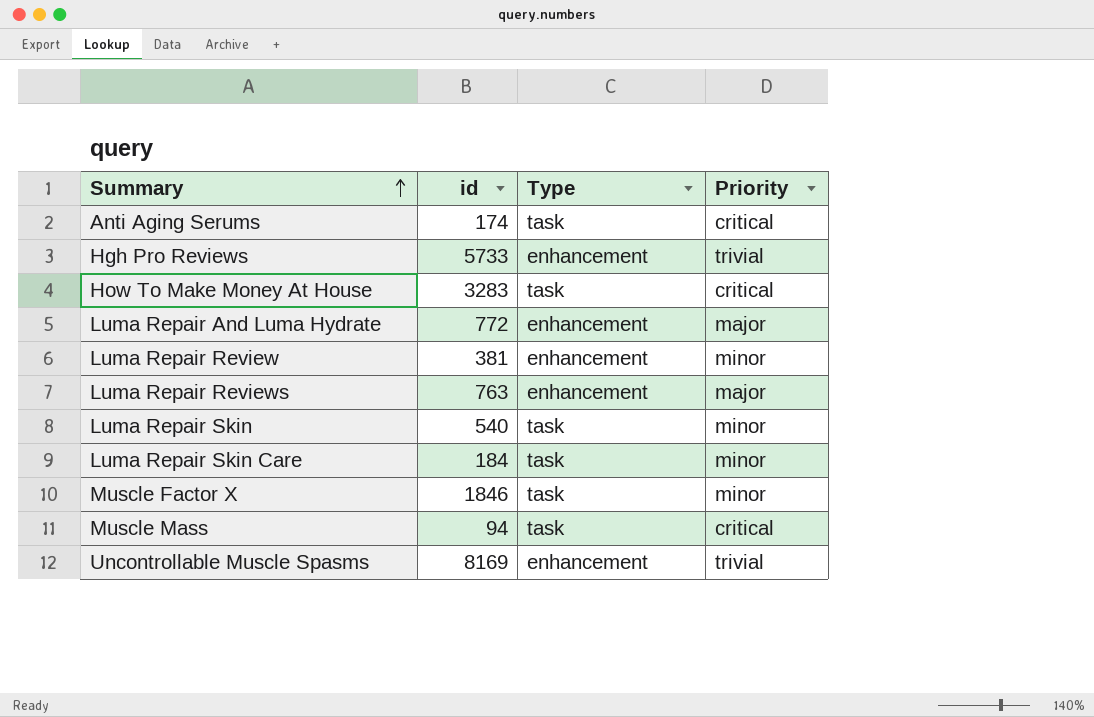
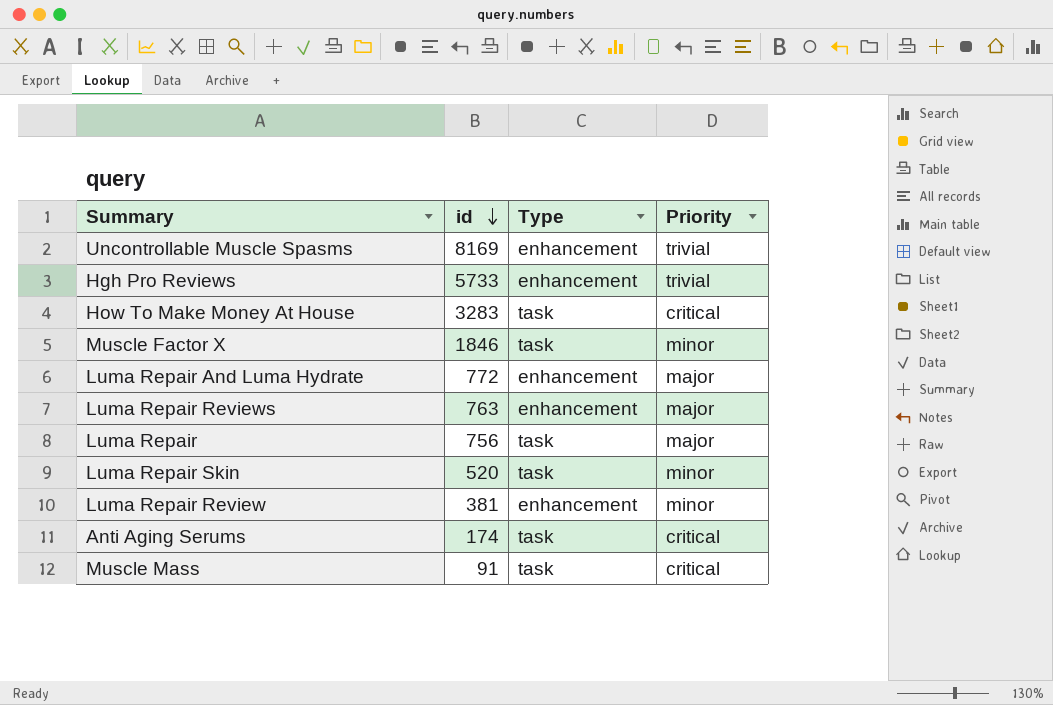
row order: Summary ascending -> id descending
row Luma Repair Skin Care: 184 | task | minor -> none
row Luma Repair: none -> 756 | task | major
Luma Repair Skin | id: 540 -> 520
Muscle Mass | id: 94 -> 91

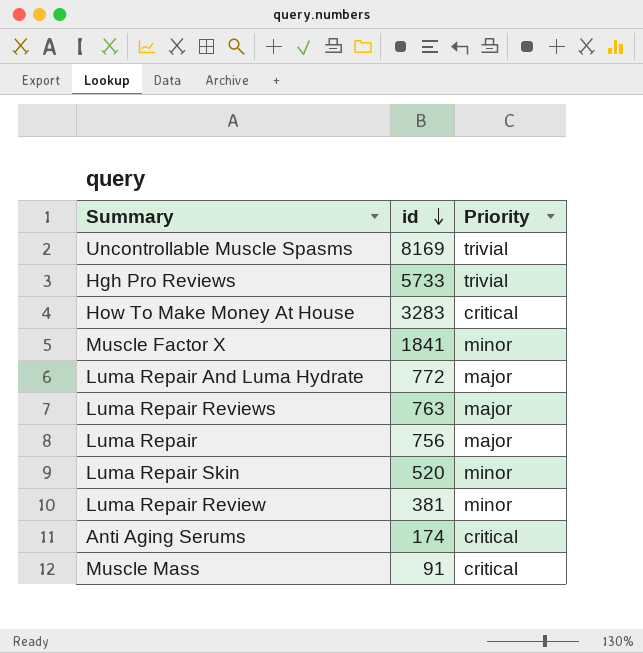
column Type | position: 3 -> none
Muscle Factor X | id: 1846 -> 1841

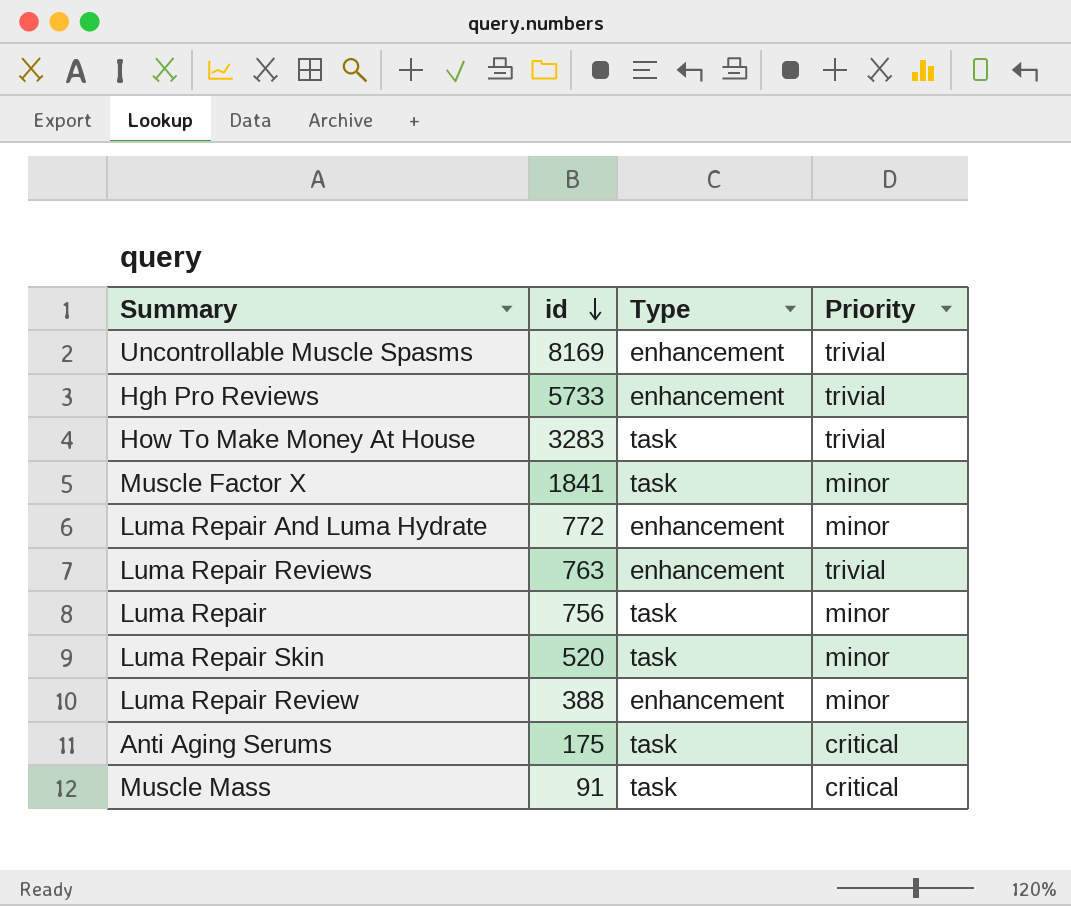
column Type | position: none -> 3
How To Make Money At House | Priority: critical -> trivial
Luma Repair And Luma Hydrate | Priority: major -> minor
Luma Repair Reviews | Priority: major -> trivial
Luma Repair | Priority: major -> minor
Luma Repair Review | id: 381 -> 388
Anti Aging Serums | id: 174 -> 175

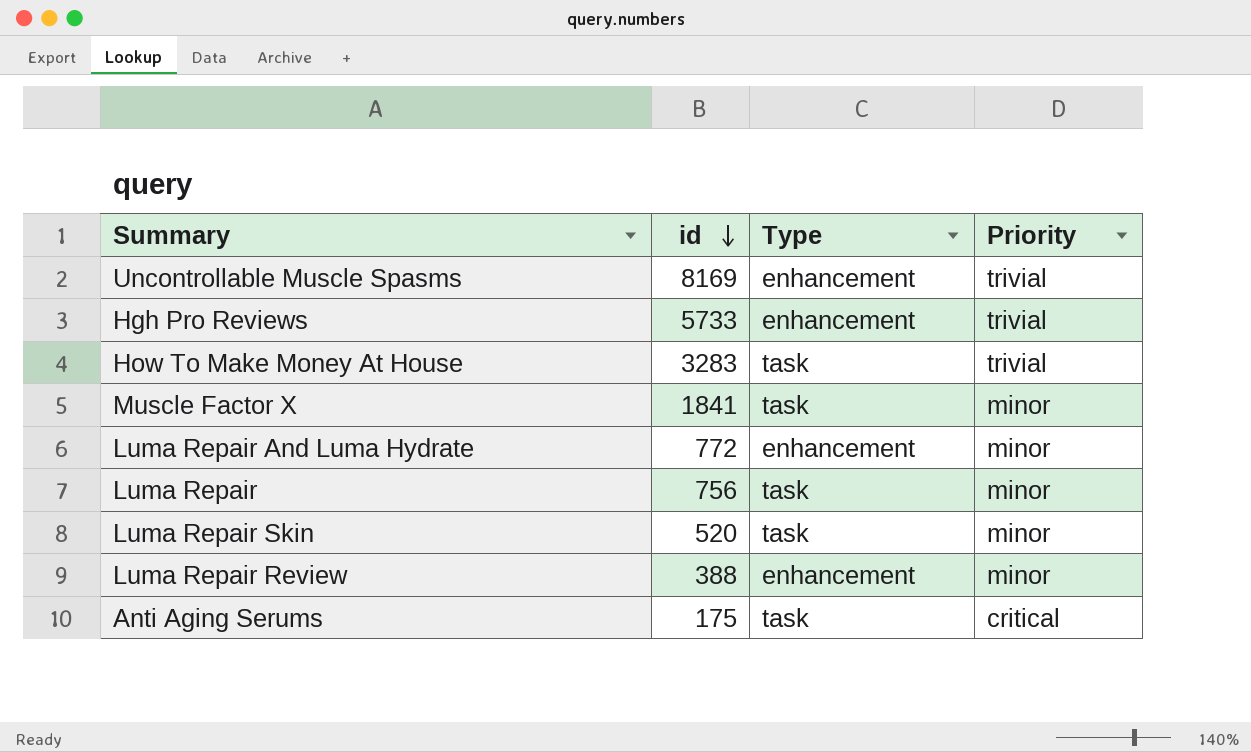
row Luma Repair Reviews: 763 | enhancement | trivial -> none
row Muscle Mass: 91 | task | critical -> none

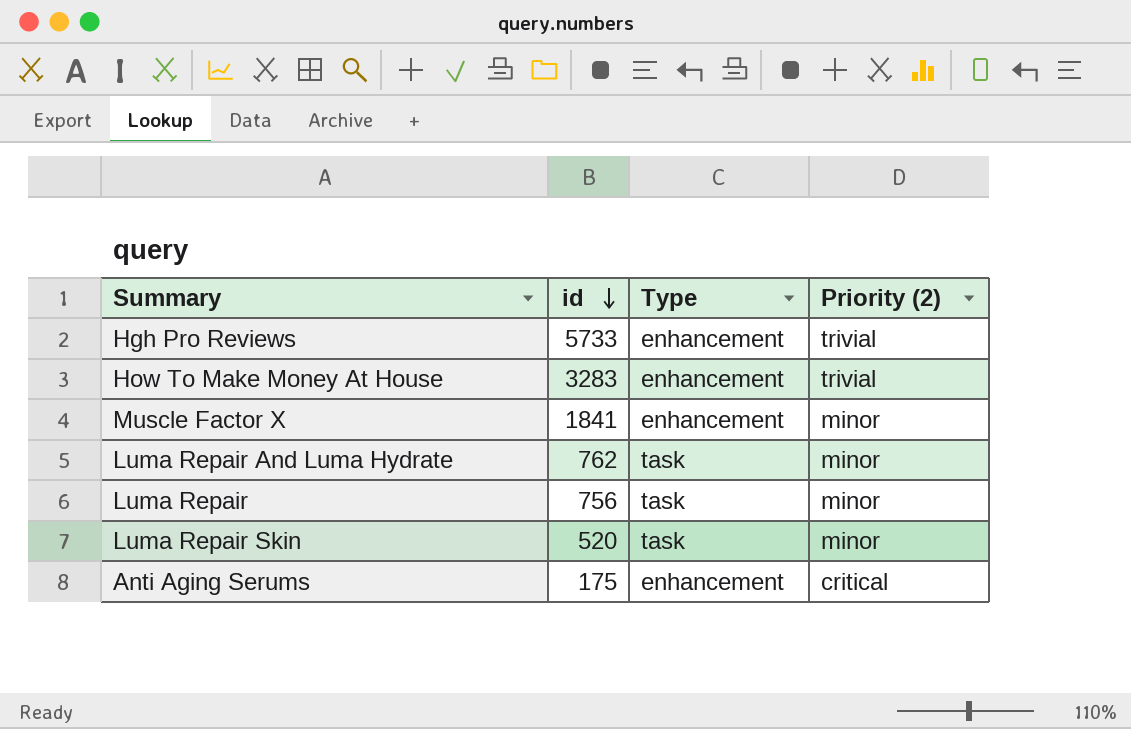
column name: Priority -> Priority (2)
row Uncontrollable Muscle Spasms: 8169 | enhancement | trivial -> none
row Luma Repair Review: 388 | enhancement | minor -> none
How To Make Money At House | Type: task -> enhancement
Muscle Factor X | Type: task -> enhancement
Luma Repair And Luma Hydrate | id: 772 -> 762
Luma Repair And Luma Hydrate | Type: enhancement -> task
Anti Aging Serums | Type: task -> enhancement

